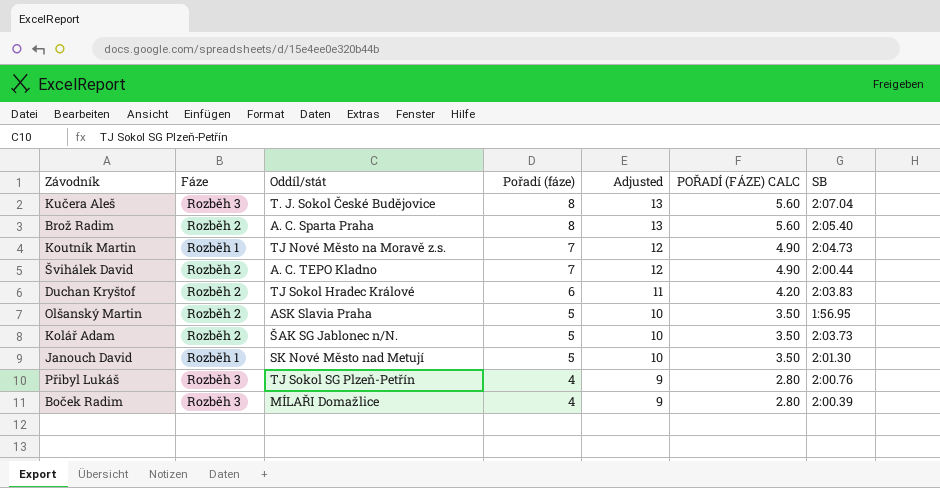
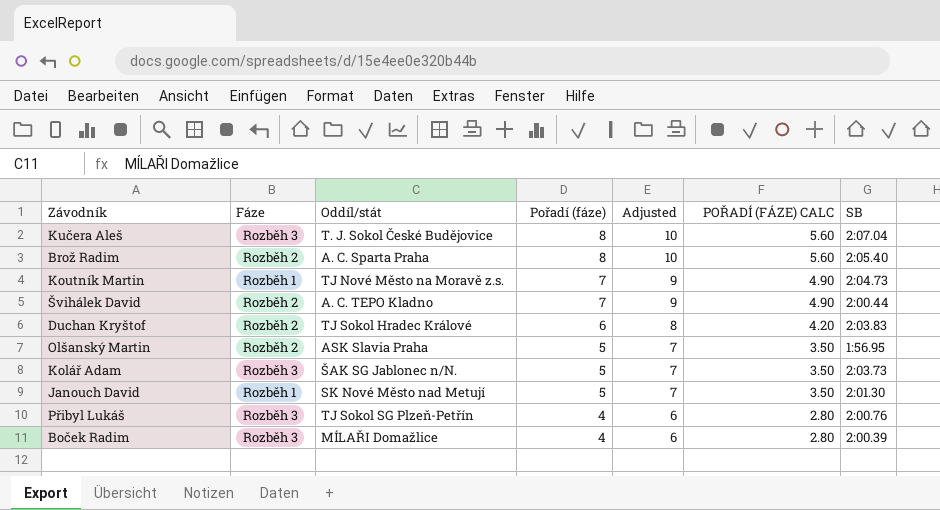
column Adjusted | formula: [Pořadí (fáze)] + 5 -> [Pořadí (fáze)] + 2
Kolář Adam | Fáze: Rozběh 2 -> Rozběh 3

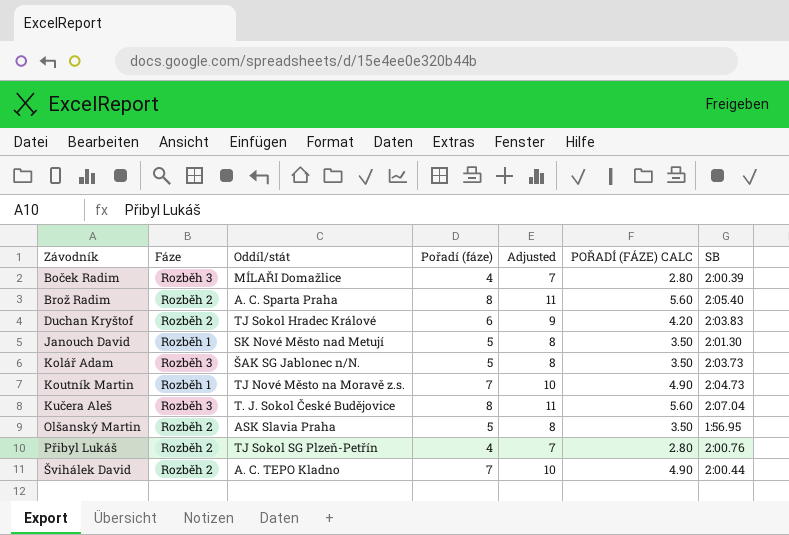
row order: Pořadí (fáze) descending -> Závodník ascending
column Adjusted | formula: [Pořadí (fáze)] + 2 -> [Pořadí (fáze)] + 3
Přibyl Lukáš | Fáze: Rozběh 3 -> Rozběh 2

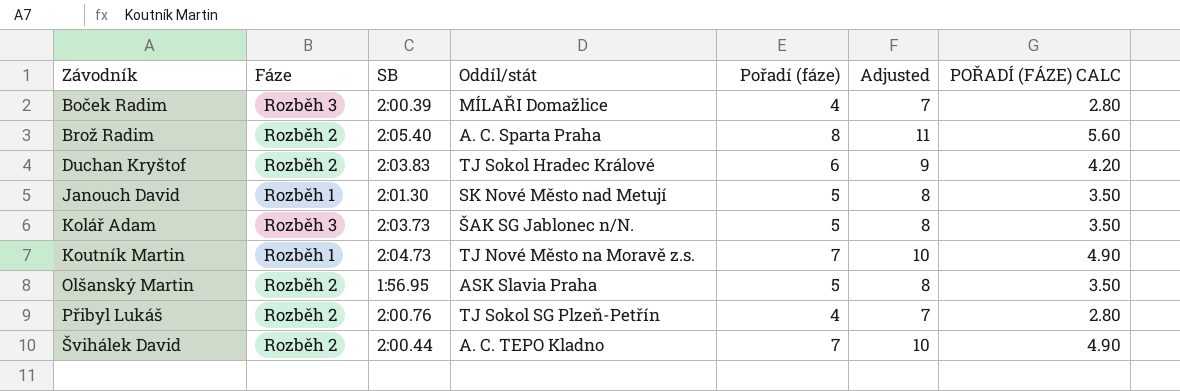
column SB | position: 7 -> 3
row Kučera Aleš: Rozběh 3 | T. J. Sokol České Budějovice | 8 | 11 | 5.60 | 2:07.04 -> none

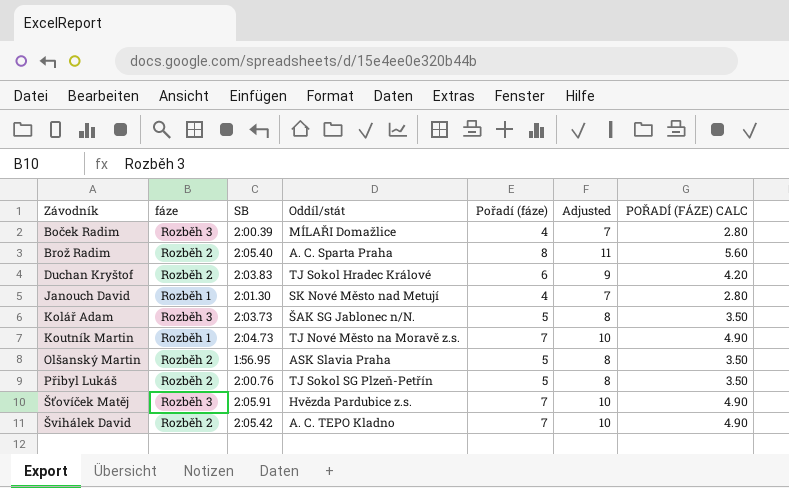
column name: Fáze -> fáze
Janouch David | Pořadí (fáze): 5 -> 4
Janouch David | Adjusted: 8 -> 7
Janouch David | POŘADÍ (FÁZE) CALC: 3.50 -> 2.80
Přibyl Lukáš | Pořadí (fáze): 4 -> 5
Přibyl Lukáš | Adjusted: 7 -> 8
Přibyl Lukáš | POŘADÍ (FÁZE) CALC: 2.80 -> 3.50
row Šťovíček Matěj: none -> Rozběh 3 | 2:05.91 | Hvězda Pardubice z.s. | 7 | 10 | 4.90
Švihálek David | SB: 2:00.44 -> 2:05.42

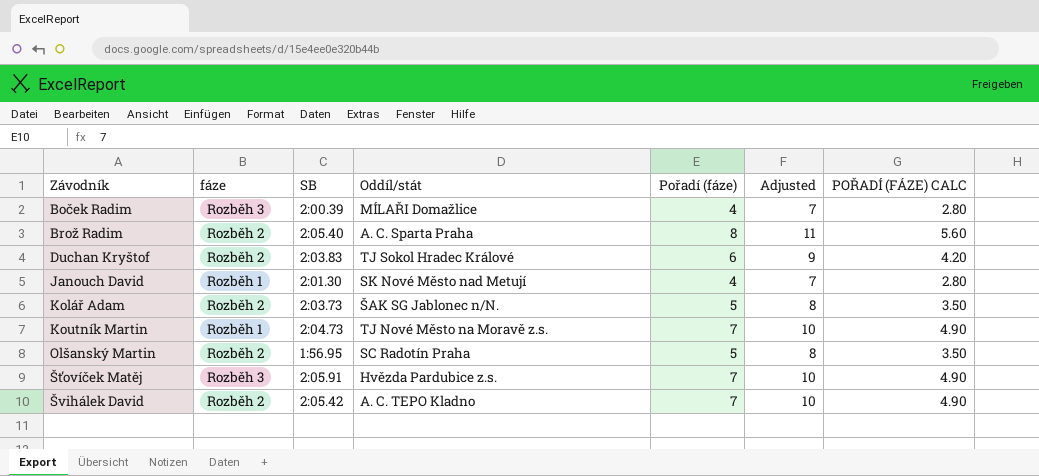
row Přibyl Lukáš: Rozběh 2 | 2:00.76 | TJ Sokol SG Plzeň-Petřín | 5 | 8 | 3.50 -> none
Kolář Adam | fáze: Rozběh 3 -> Rozběh 2
Olšanský Martin | Oddíl/stát: ASK Slavia Praha -> SC Radotín Praha

